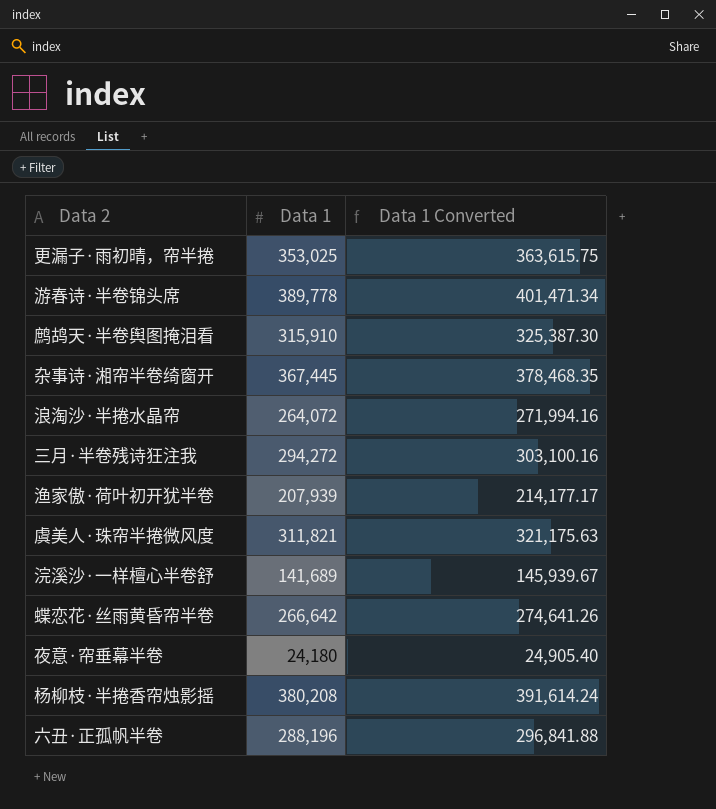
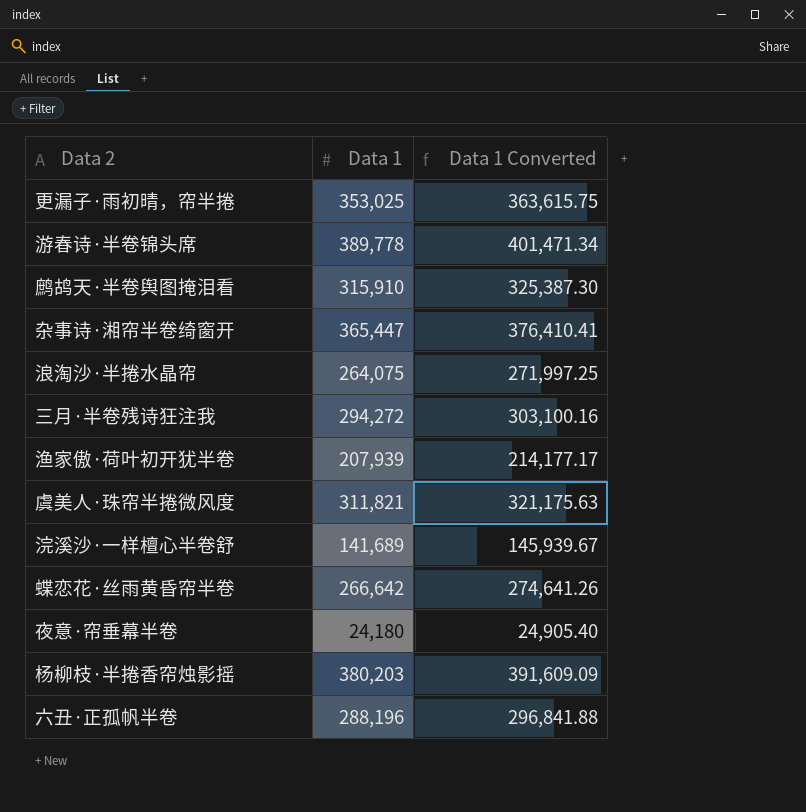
杂事诗·湘帘半卷绮窗开 | Data 1: 367,445 -> 365,447
杂事诗·湘帘半卷绮窗开 | Data 1 Converted: 378,468.35 -> 376,410.41
浪淘沙·半捲水晶帘 | Data 1: 264,072 -> 264,075
浪淘沙·半捲水晶帘 | Data 1 Converted: 271,994.16 -> 271,997.25
杨柳枝·半捲香帘烛影摇 | Data 1: 380,208 -> 380,203
杨柳枝·半捲香帘烛影摇 | Data 1 Converted: 391,614.24 -> 391,609.09

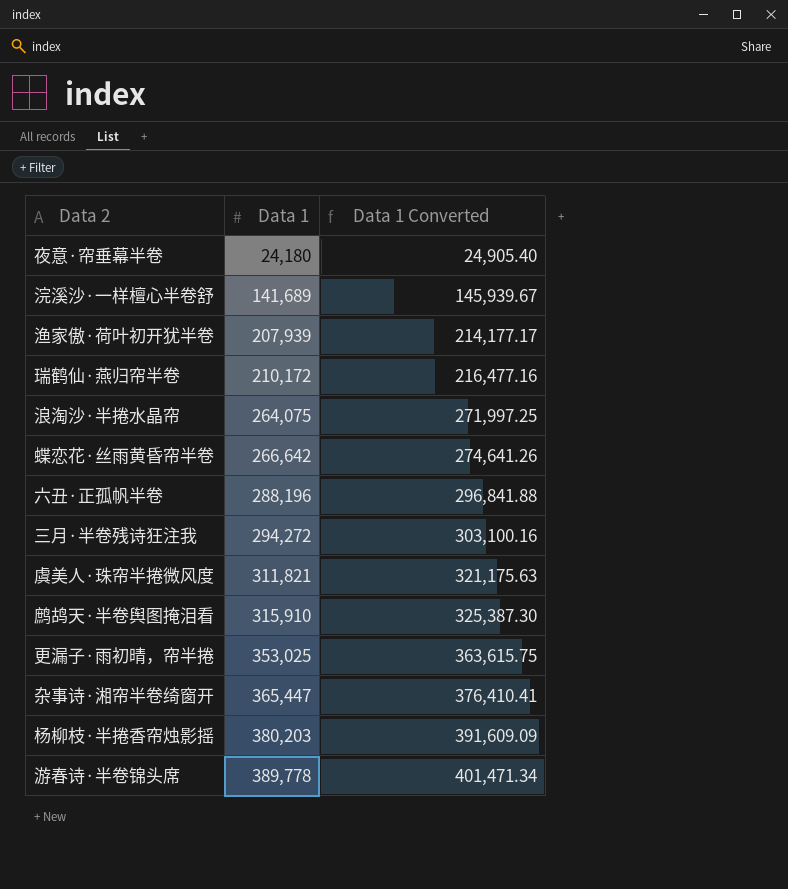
row order: none -> Data 1 ascending
row 瑞鹤仙·燕归帘半卷: none -> 210,172 | 216,477.16

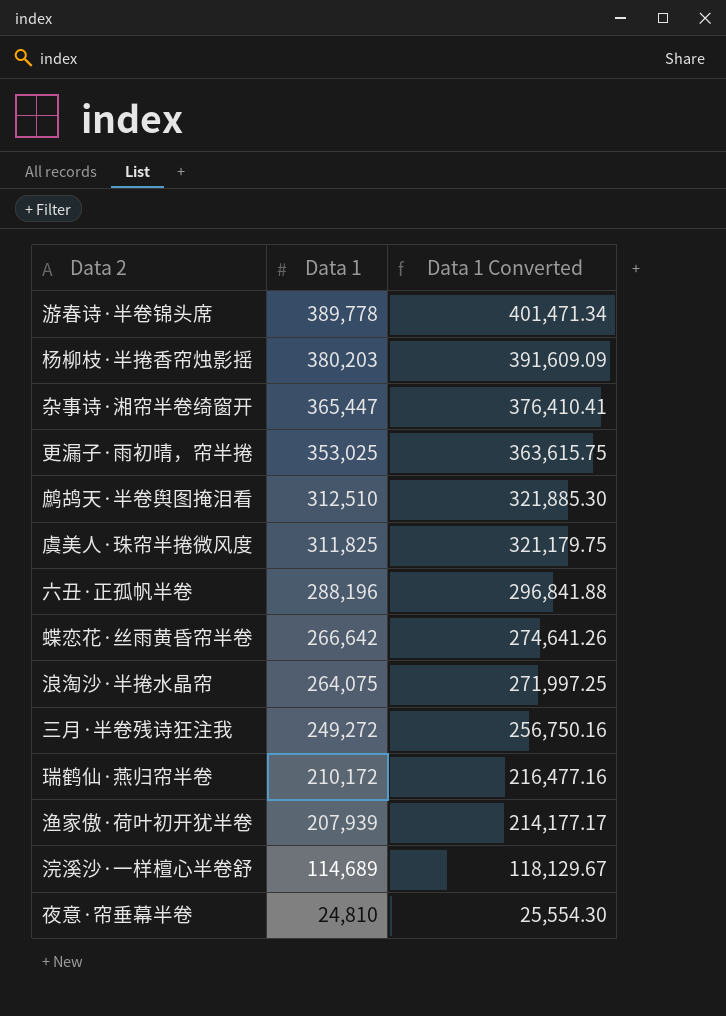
row order: Data 1 ascending -> Data 1 descending
鹧鸪天·半卷舆图掩泪看 | Data 1: 315,910 -> 312,510
鹧鸪天·半卷舆图掩泪看 | Data 1 Converted: 325,387.30 -> 321,885.30
虞美人·珠帘半捲微风度 | Data 1: 311,821 -> 311,825
虞美人·珠帘半捲微风度 | Data 1 Converted: 321,175.63 -> 321,179.75
三月·半卷残诗狂注我 | Data 1: 294,272 -> 249,272
三月·半卷残诗狂注我 | Data 1 Converted: 303,100.16 -> 256,750.16
浣溪沙·一样檀心半卷舒 | Data 1: 141,689 -> 114,689
浣溪沙·一样檀心半卷舒 | Data 1 Converted: 145,939.67 -> 118,129.67
夜意·帘垂幕半卷 | Data 1: 24,180 -> 24,810
夜意·帘垂幕半卷 | Data 1 Converted: 24,905.40 -> 25,554.30

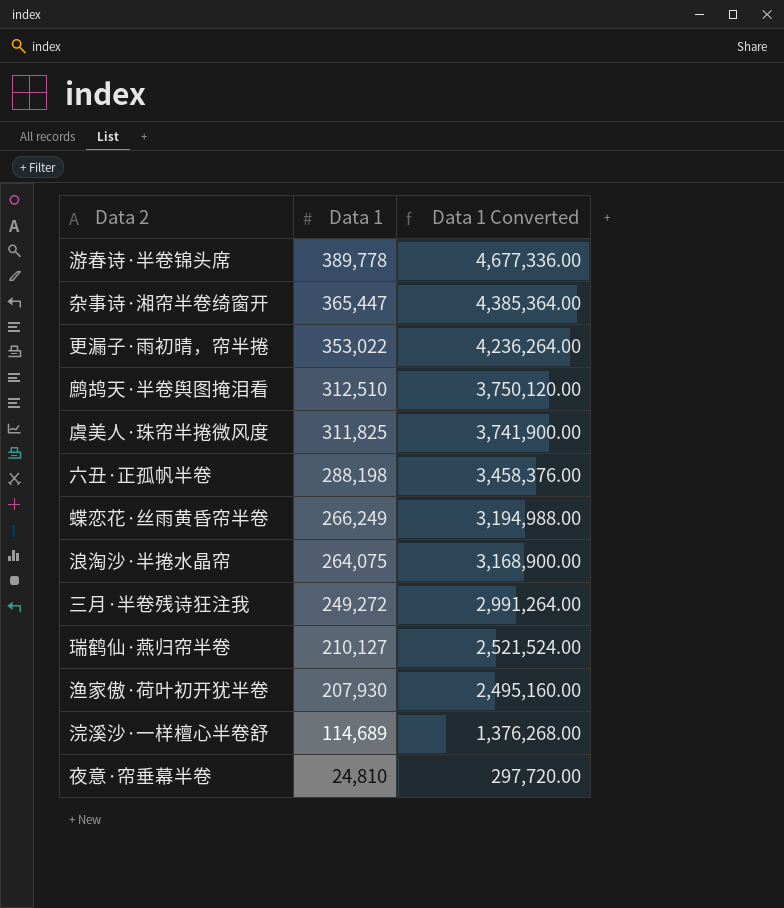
column Data 1 Converted | formula: [Data 1] * 1.03 -> [Data 1] * 12
row 杨柳枝·半捲香帘烛影摇: 380,203 | 391,609.09 -> none
更漏子·雨初晴，帘半捲 | Data 1: 353,025 -> 353,022
六丑·正孤帆半卷 | Data 1: 288,196 -> 288,198
蝶恋花·丝雨黄昏帘半卷 | Data 1: 266,642 -> 266,249
瑞鹤仙·燕归帘半卷 | Data 1: 210,172 -> 210,127
渔家傲·荷叶初开犹半卷 | Data 1: 207,939 -> 207,930

